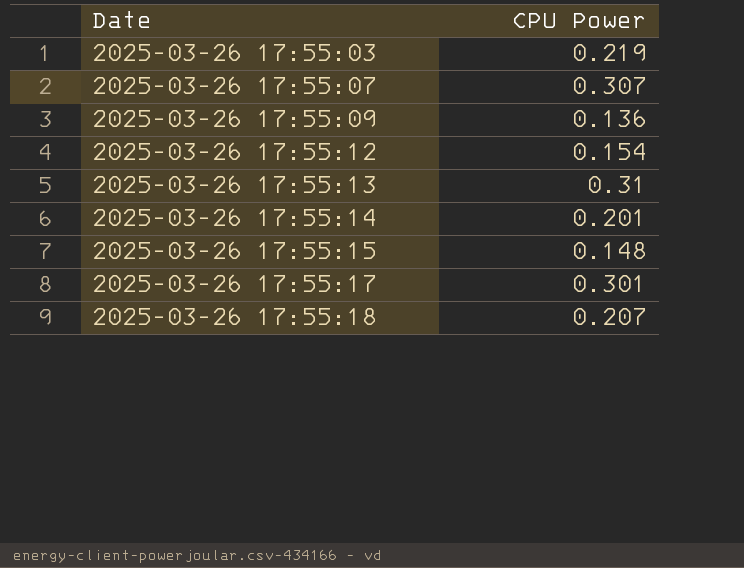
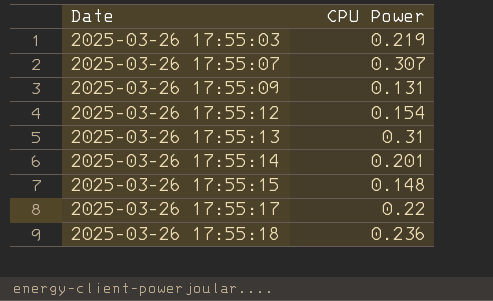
2025-03-26 17:55:09 | CPU Power: 0.136 -> 0.131
2025-03-26 17:55:17 | CPU Power: 0.301 -> 0.22
2025-03-26 17:55:18 | CPU Power: 0.207 -> 0.236

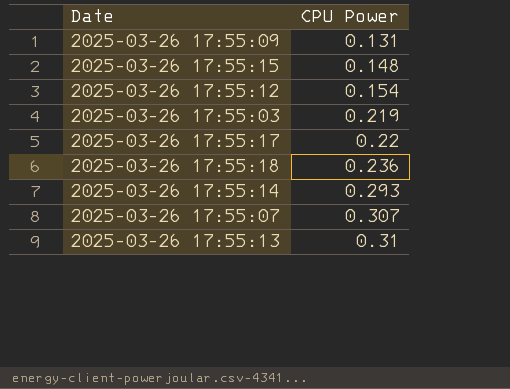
row order: Date ascending -> CPU Power ascending
2025-03-26 17:55:14 | CPU Power: 0.201 -> 0.293

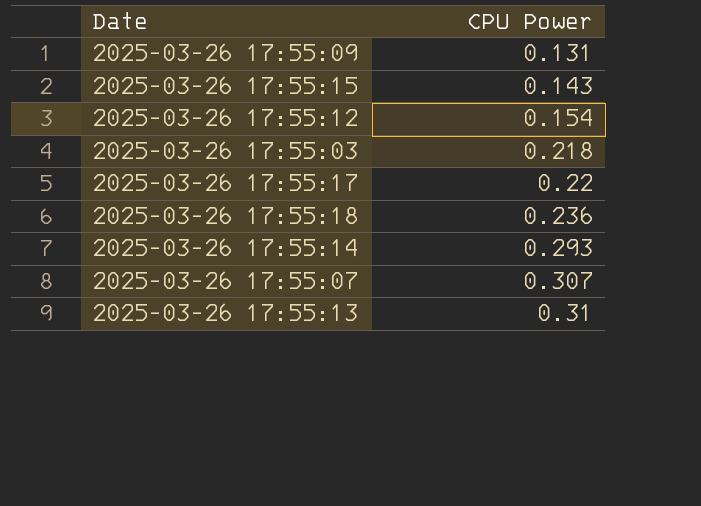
2025-03-26 17:55:15 | CPU Power: 0.148 -> 0.143
2025-03-26 17:55:03 | CPU Power: 0.219 -> 0.218

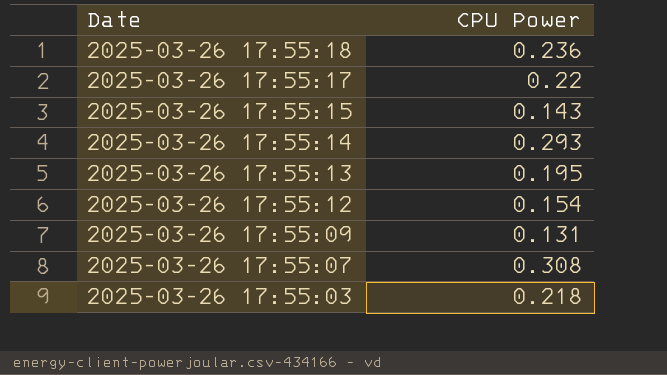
row order: CPU Power ascending -> Date descending
2025-03-26 17:55:13 | CPU Power: 0.31 -> 0.195
2025-03-26 17:55:07 | CPU Power: 0.307 -> 0.308

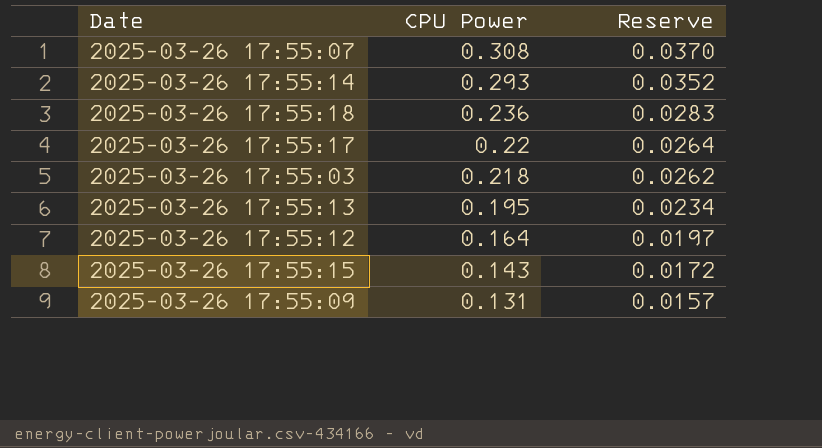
row order: Date descending -> CPU Power descending
column Reserve | formula: none -> [CPU Power] * 0.12
2025-03-26 17:55:12 | CPU Power: 0.154 -> 0.164

